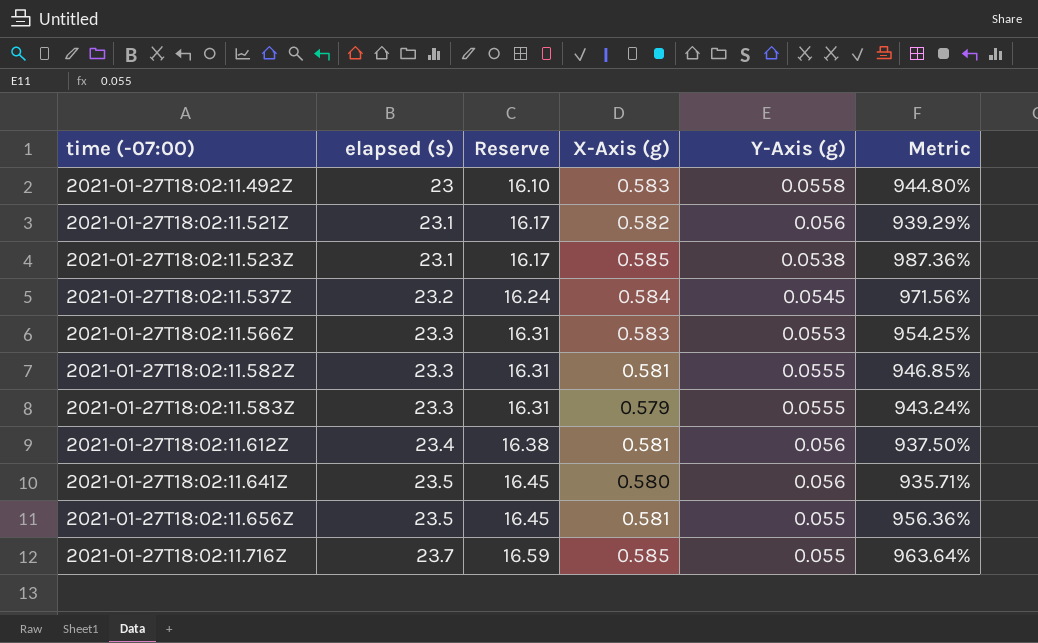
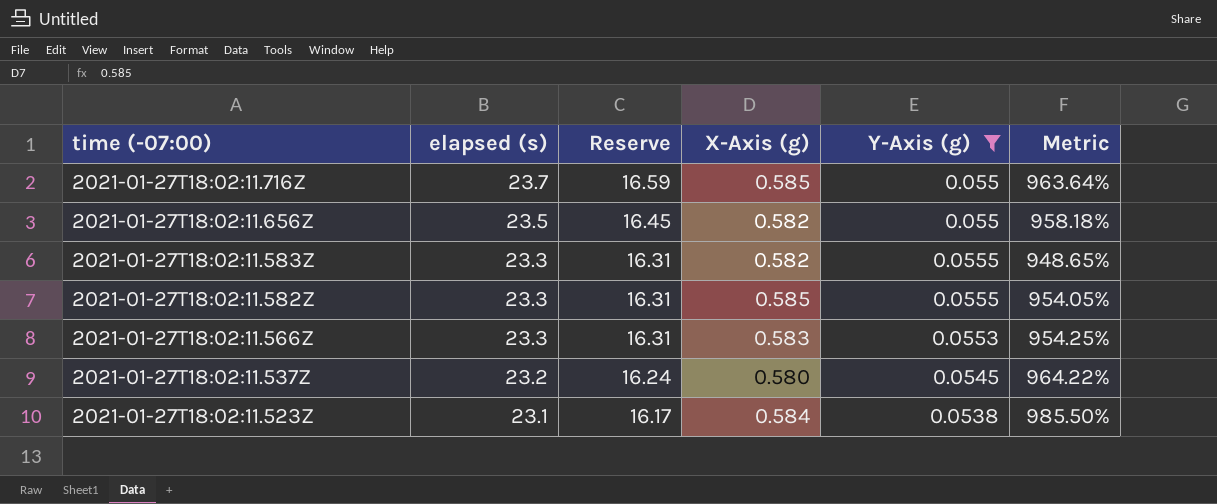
filter: none -> Y-Axis (g) <= 0.0555
row order: time (-07:00) ascending -> time (-07:00) descending
2021-01-27T18:02:11.656Z | X-Axis (g): 0.581 -> 0.582
2021-01-27T18:02:11.656Z | Metric: 956.36% -> 958.18%
2021-01-27T18:02:11.583Z | X-Axis (g): 0.579 -> 0.582
2021-01-27T18:02:11.583Z | Metric: 943.24% -> 948.65%
2021-01-27T18:02:11.582Z | X-Axis (g): 0.581 -> 0.585
2021-01-27T18:02:11.582Z | Metric: 946.85% -> 954.05%
2021-01-27T18:02:11.537Z | X-Axis (g): 0.584 -> 0.580
2021-01-27T18:02:11.537Z | Metric: 971.56% -> 964.22%
2021-01-27T18:02:11.523Z | X-Axis (g): 0.585 -> 0.584
2021-01-27T18:02:11.523Z | Metric: 987.36% -> 985.50%

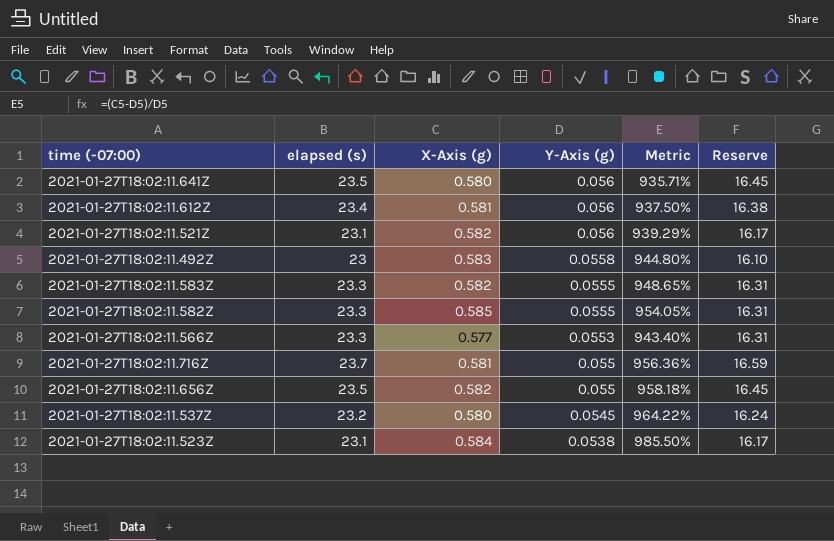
filter: Y-Axis (g) <= 0.0555 -> none
row order: time (-07:00) descending -> Y-Axis (g) descending
column Reserve | position: 3 -> 6
2021-01-27T18:02:11.566Z | X-Axis (g): 0.583 -> 0.577
2021-01-27T18:02:11.566Z | Metric: 954.25% -> 943.40%
2021-01-27T18:02:11.716Z | X-Axis (g): 0.585 -> 0.581
2021-01-27T18:02:11.716Z | Metric: 963.64% -> 956.36%

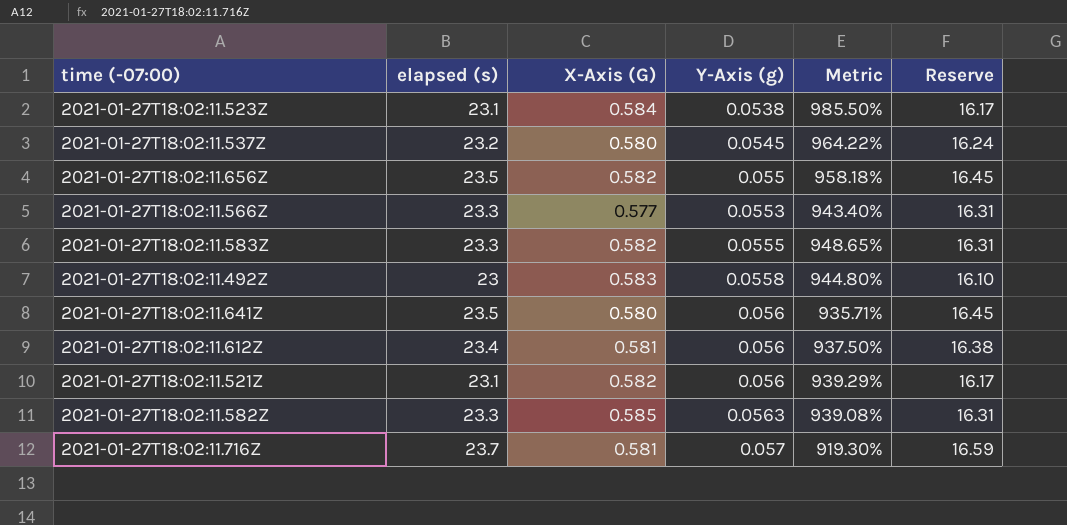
row order: Y-Axis (g) descending -> Y-Axis (g) ascending
column name: X-Axis (g) -> X-Axis (G)
2021-01-27T18:02:11.582Z | Y-Axis (g): 0.0555 -> 0.0563
2021-01-27T18:02:11.582Z | Metric: 954.05% -> 939.08%
2021-01-27T18:02:11.716Z | Y-Axis (g): 0.055 -> 0.057
2021-01-27T18:02:11.716Z | Metric: 956.36% -> 919.30%

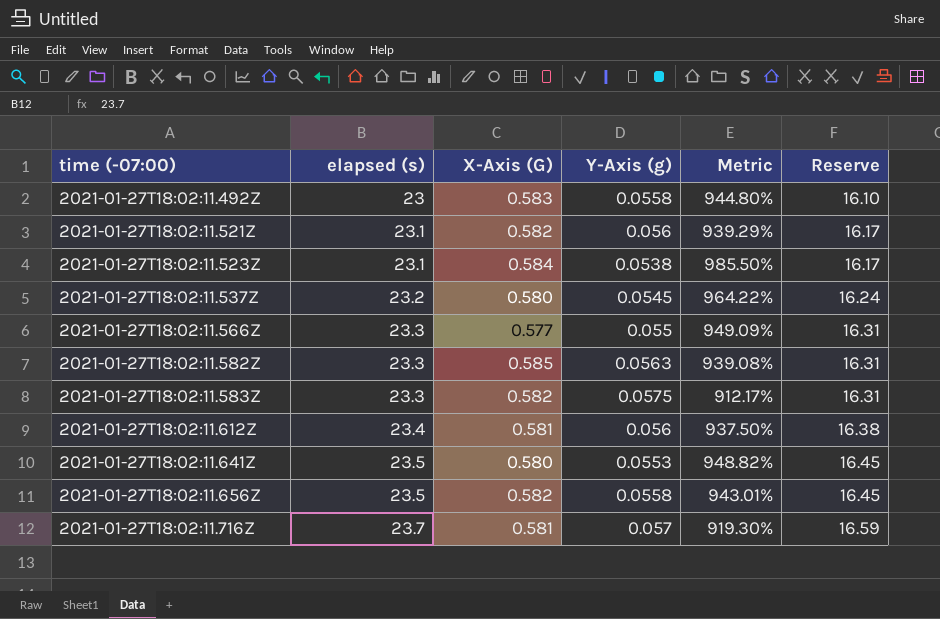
row order: Y-Axis (g) ascending -> time (-07:00) ascending
2021-01-27T18:02:11.566Z | Y-Axis (g): 0.0553 -> 0.055
2021-01-27T18:02:11.566Z | Metric: 943.40% -> 949.09%
2021-01-27T18:02:11.583Z | Y-Axis (g): 0.0555 -> 0.0575
2021-01-27T18:02:11.583Z | Metric: 948.65% -> 912.17%
2021-01-27T18:02:11.641Z | Y-Axis (g): 0.056 -> 0.0553
2021-01-27T18:02:11.641Z | Metric: 935.71% -> 948.82%
2021-01-27T18:02:11.656Z | Y-Axis (g): 0.055 -> 0.0558
2021-01-27T18:02:11.656Z | Metric: 958.18% -> 943.01%

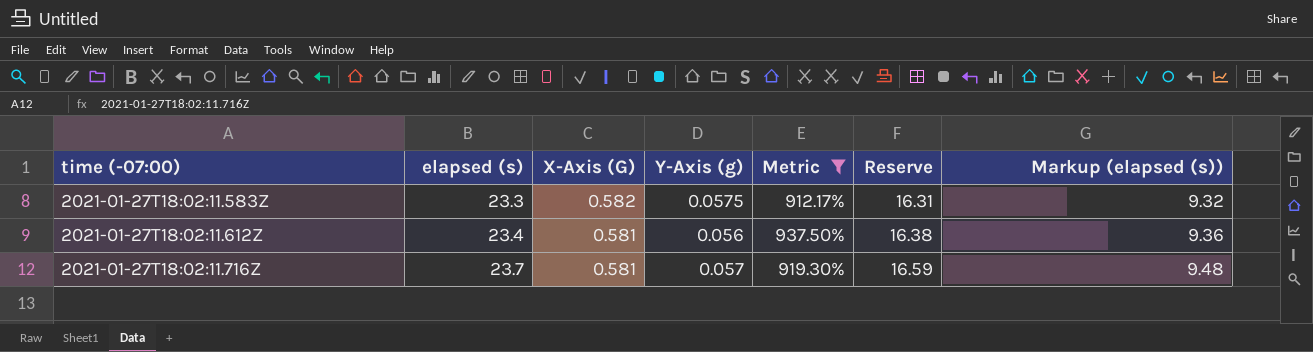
filter: none -> Metric <= 937.50%
column Markup (elapsed (s)) | formula: none -> [elapsed (s)] * 0.4

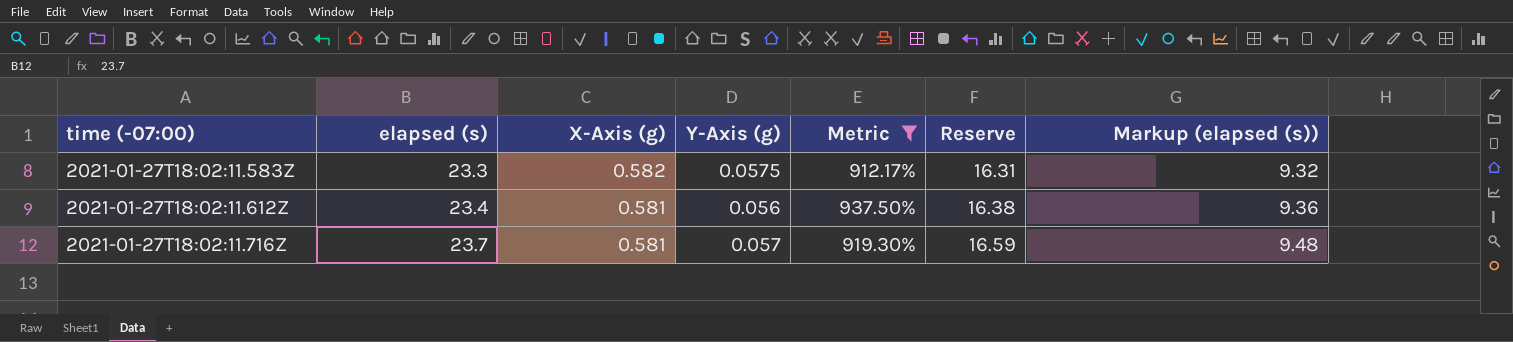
column name: X-Axis (G) -> X-Axis (g)

